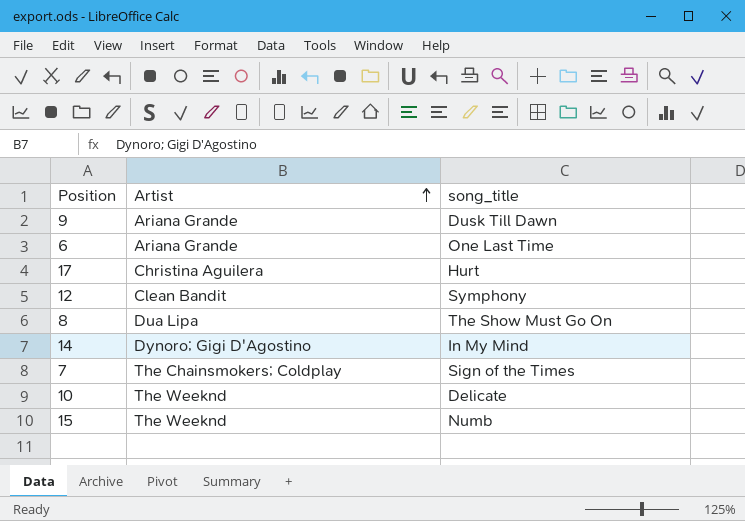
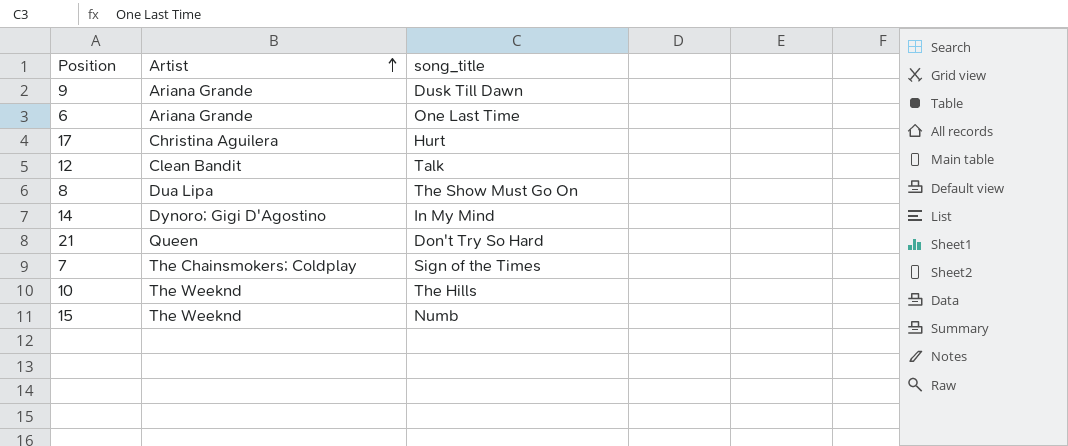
12 | song_title: Symphony -> Talk
row 21: none -> Queen | Don't Try So Hard
10 | song_title: Delicate -> The Hills

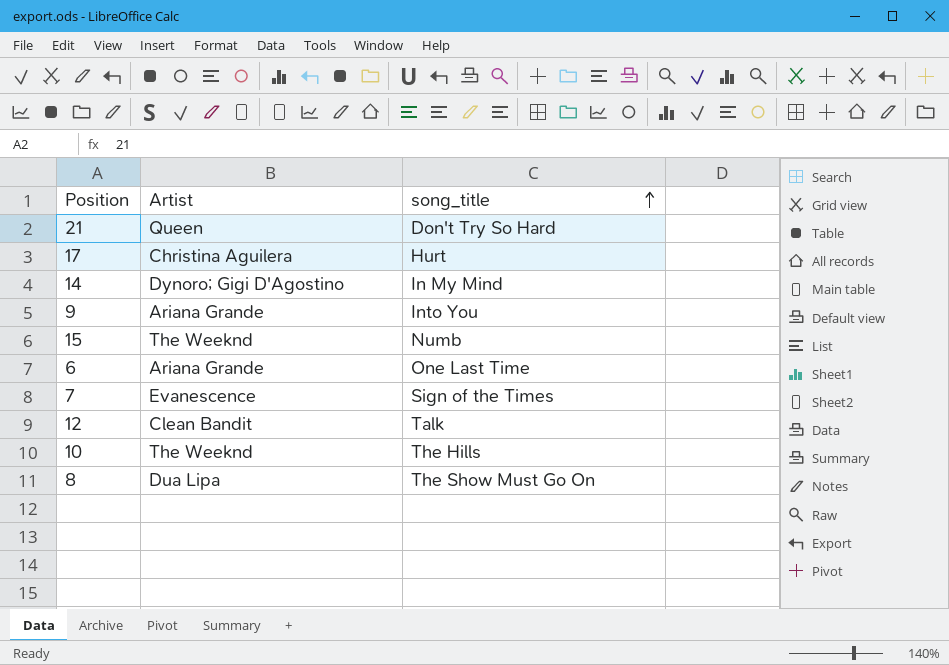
row order: Artist ascending -> song_title ascending
9 | song_title: Dusk Till Dawn -> Into You
7 | Artist: The Chainsmokers; Coldplay -> Evanescence

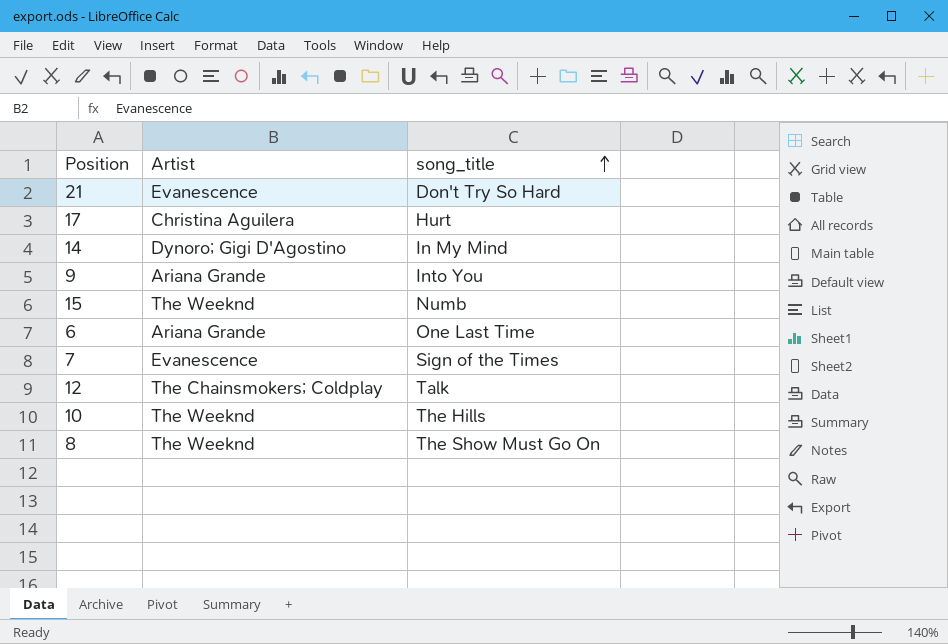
21 | Artist: Queen -> Evanescence
12 | Artist: Clean Bandit -> The Chainsmokers; Coldplay
8 | Artist: Dua Lipa -> The Weeknd

